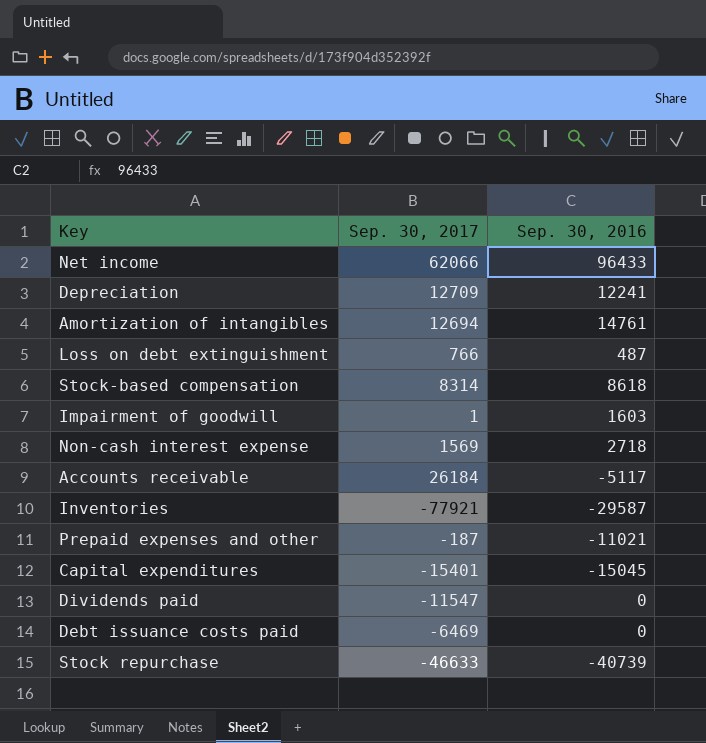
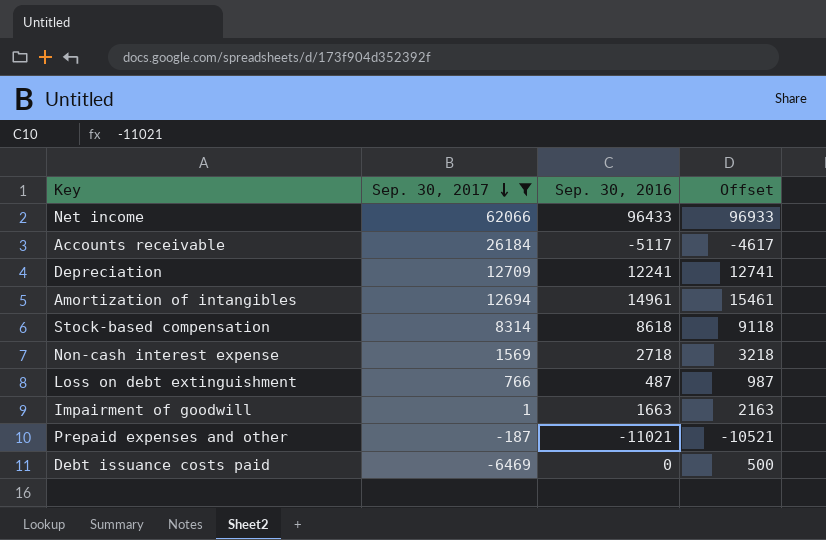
filter: none -> Sep. 30, 2017 >= -6469
row order: none -> Sep. 30, 2017 descending
column Offset | formula: none -> [Sep. 30, 2016] + 500
Amortization of intangibles | Sep. 30, 2016: 14761 -> 14961
Impairment of goodwill | Sep. 30, 2016: 1603 -> 1663

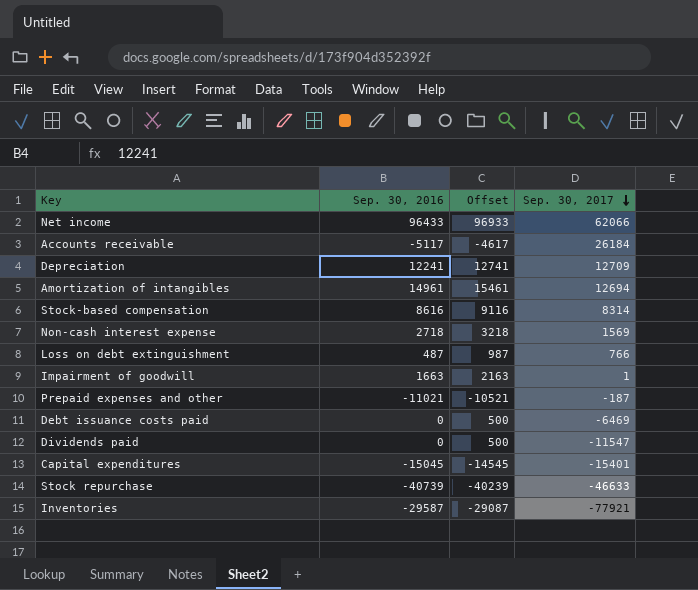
filter: Sep. 30, 2017 >= -6469 -> none
column Sep. 30, 2017 | position: 2 -> 4
Stock-based compensation | Sep. 30, 2016: 8618 -> 8616
Stock-based compensation | Offset: 9118 -> 9116

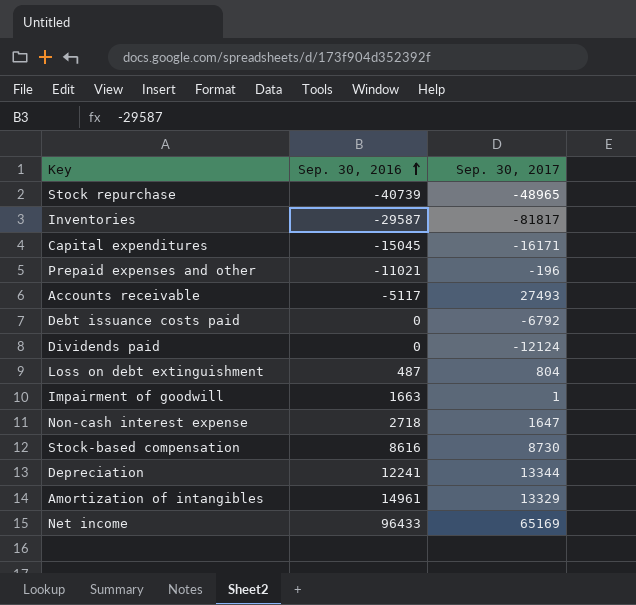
row order: Sep. 30, 2017 descending -> Sep. 30, 2016 ascending
column Offset | formula: [Sep. 30, 2016] + 500 -> none
Stock repurchase | Sep. 30, 2017: -46633 -> -48965
Inventories | Sep. 30, 2017: -77921 -> -81817
Capital expenditures | Sep. 30, 2017: -15401 -> -16171
Prepaid expenses and other | Sep. 30, 2017: -187 -> -196
Accounts receivable | Sep. 30, 2017: 26184 -> 27493
Debt issuance costs paid | Sep. 30, 2017: -6469 -> -6792
Dividends paid | Sep. 30, 2017: -11547 -> -12124
Loss on debt extinguishment | Sep. 30, 2017: 766 -> 804
Non-cash interest expense | Sep. 30, 2017: 1569 -> 1647
Stock-based compensation | Sep. 30, 2017: 8314 -> 8730
Depreciation | Sep. 30, 2017: 12709 -> 13344
Amortization of intangibles | Sep. 30, 2017: 12694 -> 13329
Net income | Sep. 30, 2017: 62066 -> 65169

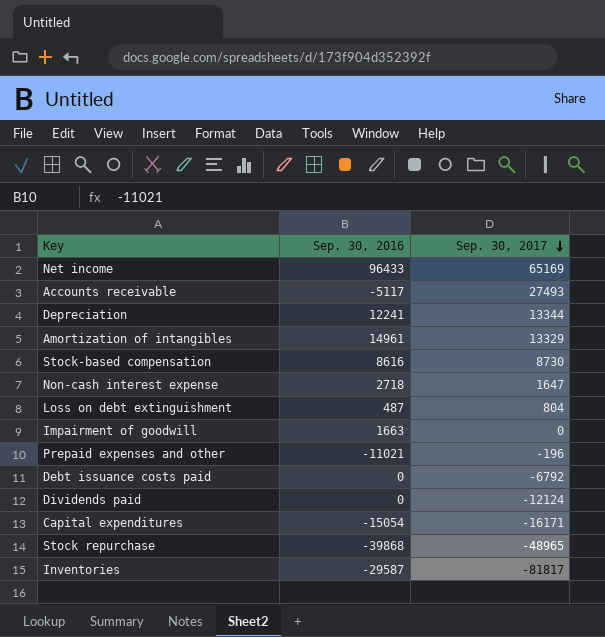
row order: Sep. 30, 2016 ascending -> Sep. 30, 2017 descending
Impairment of goodwill | Sep. 30, 2017: 1 -> 0
Capital expenditures | Sep. 30, 2016: -15045 -> -15054
Stock repurchase | Sep. 30, 2016: -40739 -> -39868

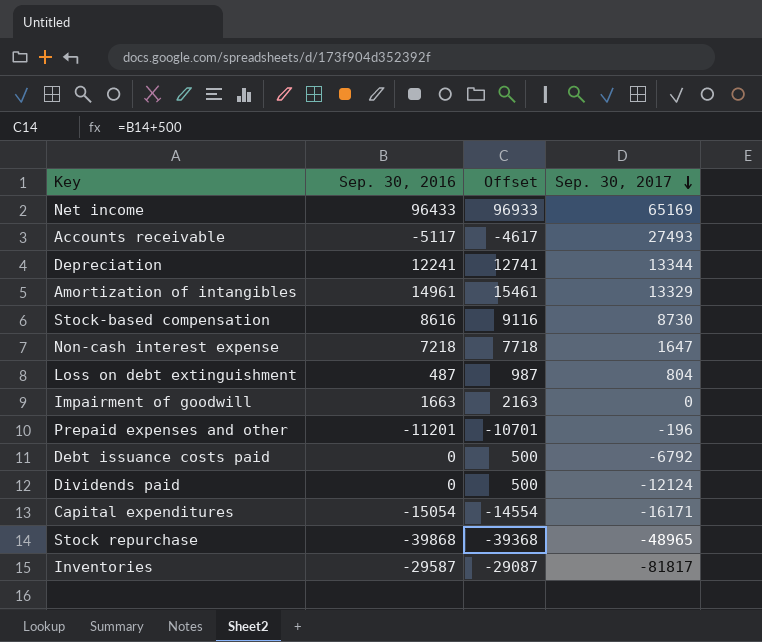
column Offset | formula: none -> [Sep. 30, 2016] + 500
Non-cash interest expense | Sep. 30, 2016: 2718 -> 7218
Prepaid expenses and other | Sep. 30, 2016: -11021 -> -11201

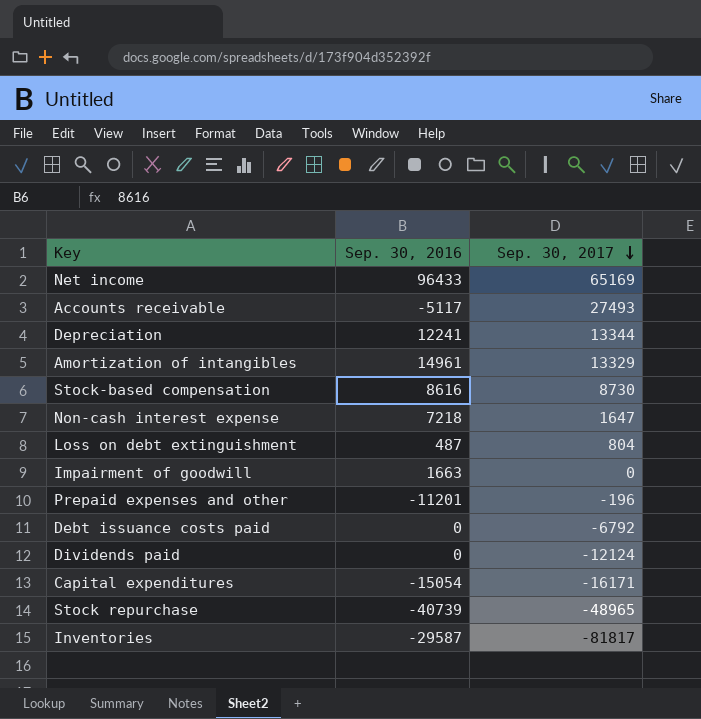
column Offset | formula: [Sep. 30, 2016] + 500 -> none
Stock repurchase | Sep. 30, 2016: -39868 -> -40739

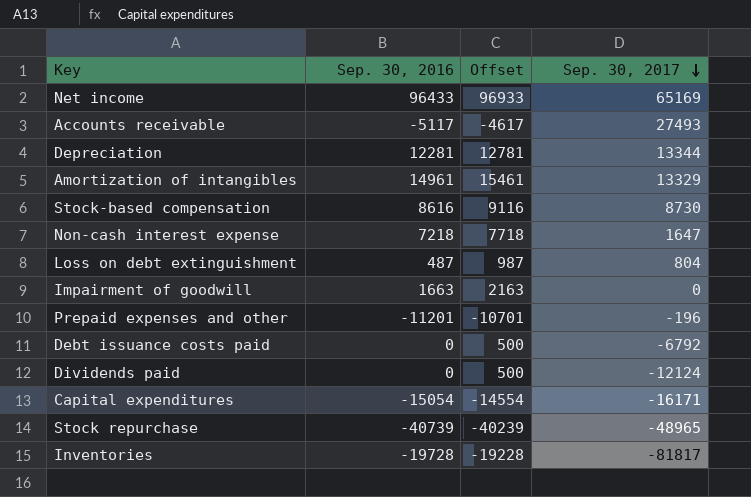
column Offset | formula: none -> [Sep. 30, 2016] + 500
Depreciation | Sep. 30, 2016: 12241 -> 12281
Inventories | Sep. 30, 2016: -29587 -> -19728

